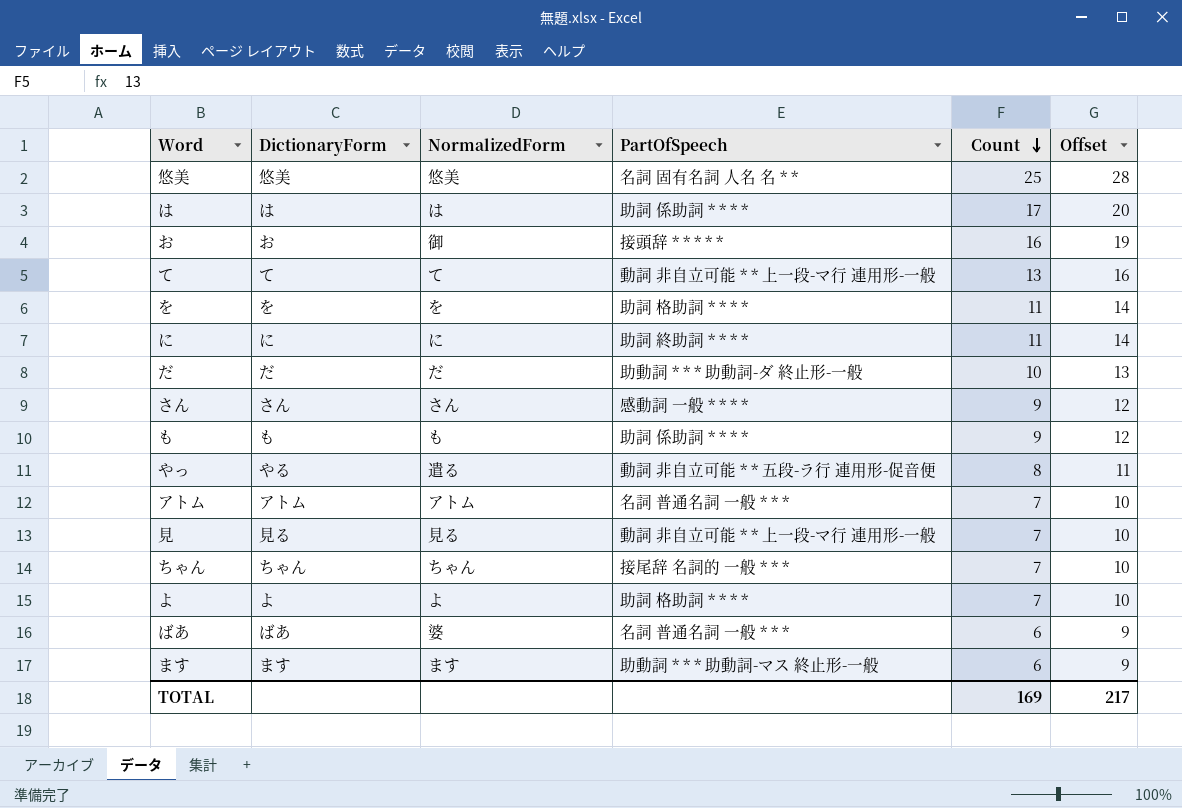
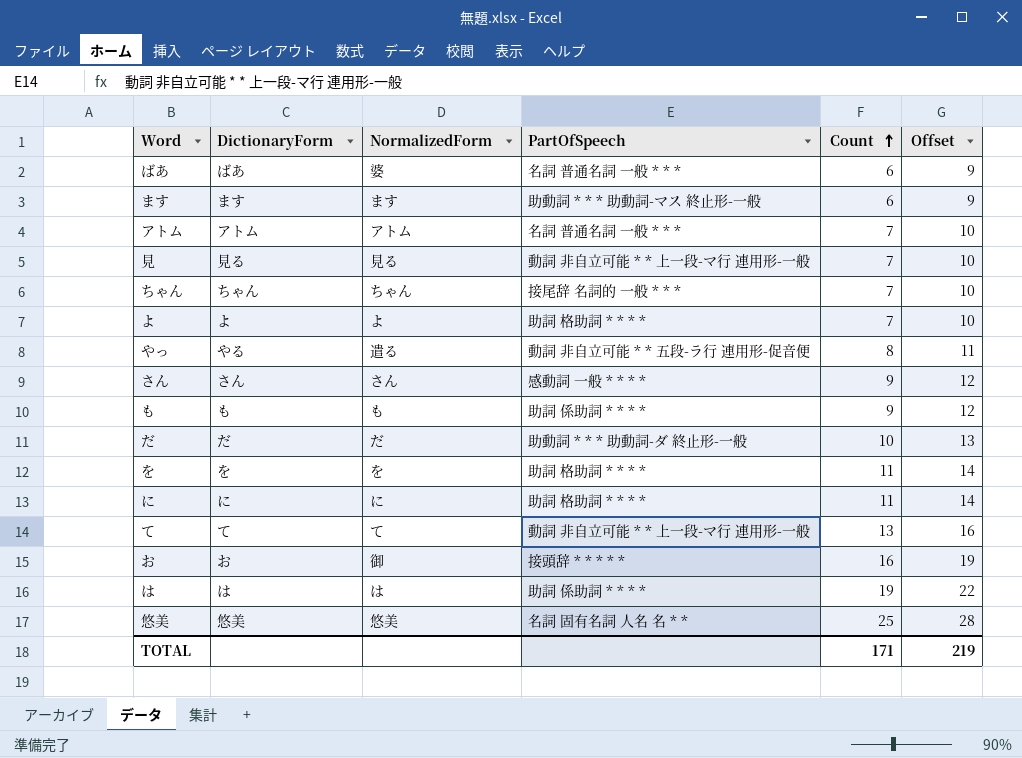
row order: Count descending -> Count ascending
に | PartOfSpeech: 助詞 終助詞 * * * * -> 助詞 格助詞 * * * *
は | Count: 17 -> 19
は | Offset: 20 -> 22
TOTAL | Count: 169 -> 171
TOTAL | Offset: 217 -> 219

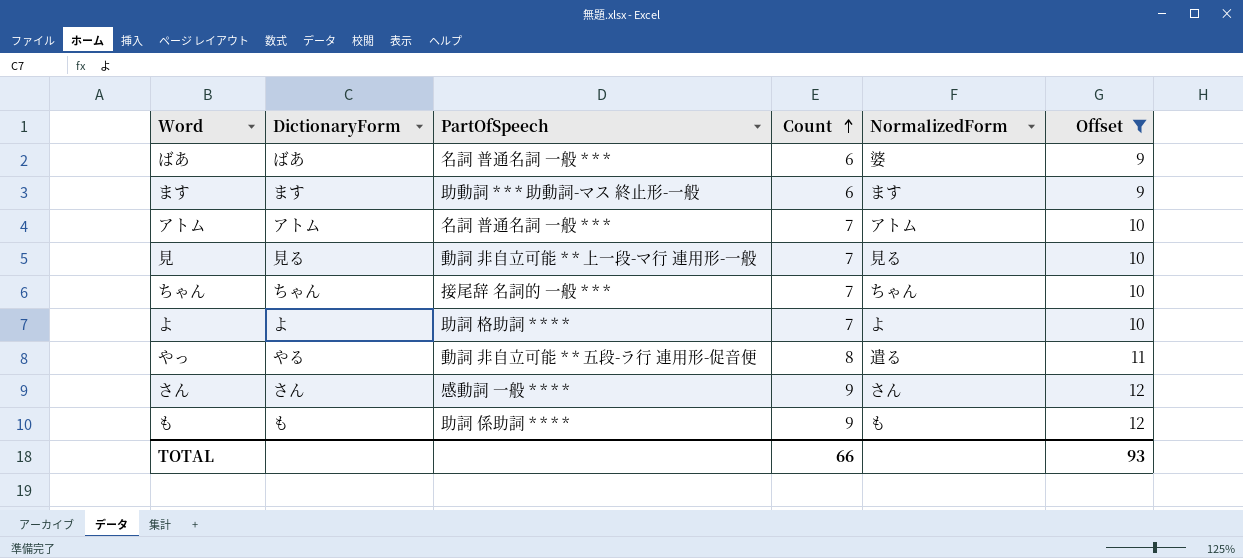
filter: none -> Offset <= 12
column NormalizedForm | position: 3 -> 5
TOTAL | Count: 171 -> 66
TOTAL | Offset: 219 -> 93

